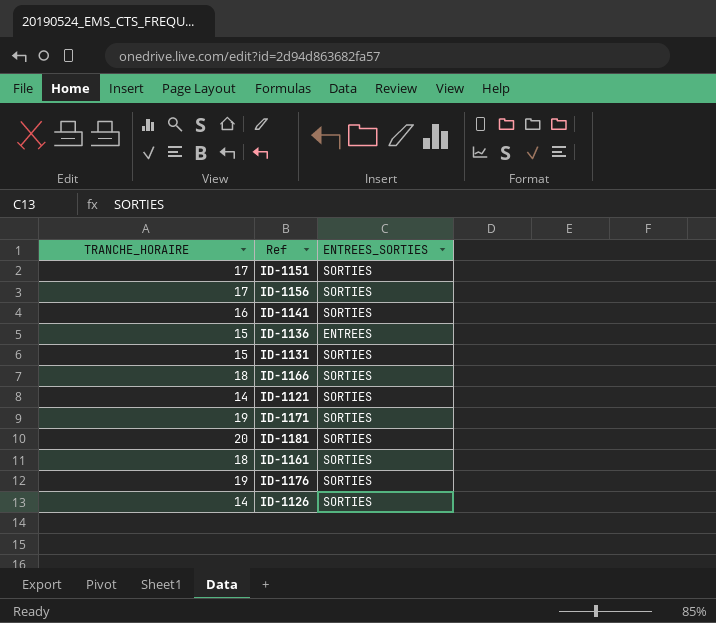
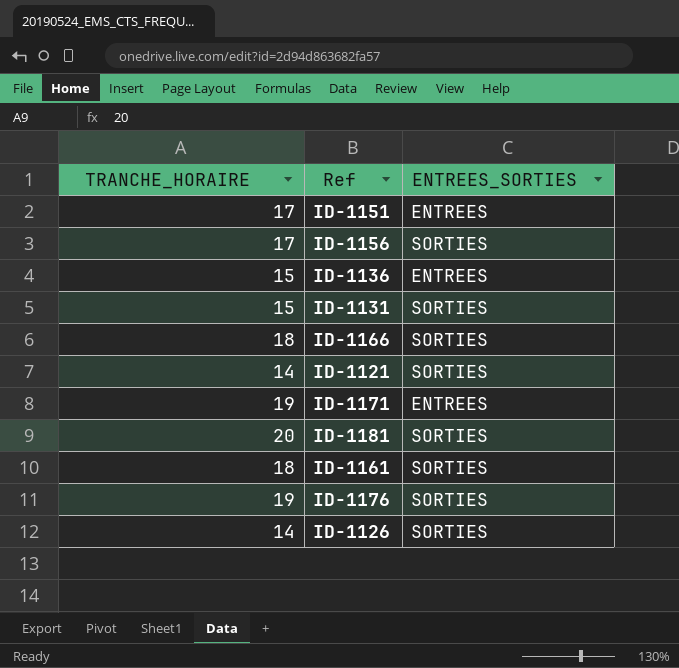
row ID-1141: 16 | SORTIES -> none
ID-1151 | ENTREES_SORTIES: SORTIES -> ENTREES
ID-1171 | ENTREES_SORTIES: SORTIES -> ENTREES

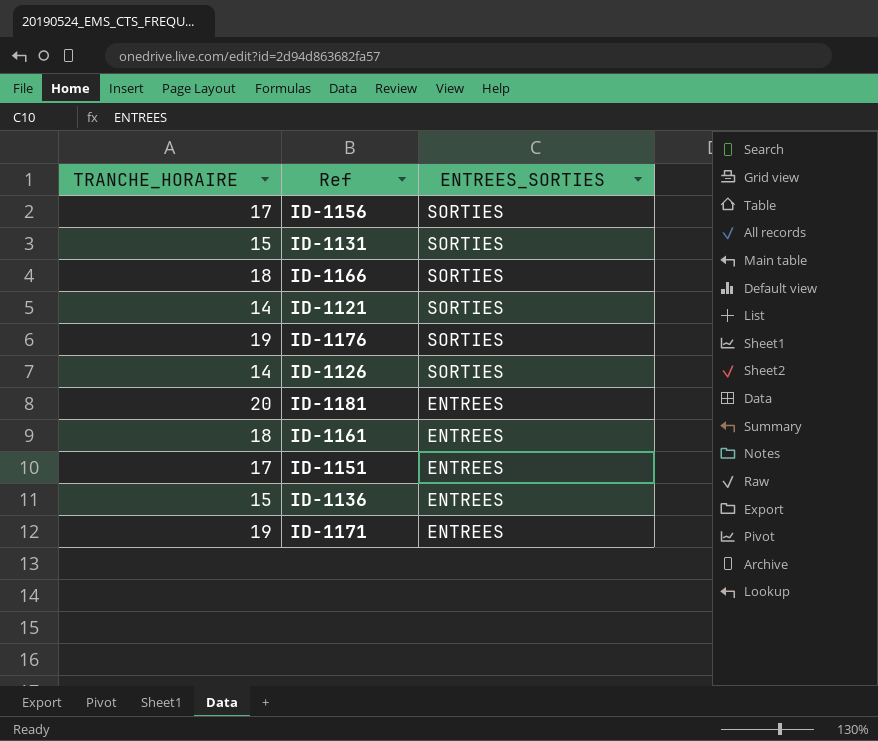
row order: none -> ENTREES_SORTIES descending
ID-1181 | ENTREES_SORTIES: SORTIES -> ENTREES
ID-1161 | ENTREES_SORTIES: SORTIES -> ENTREES

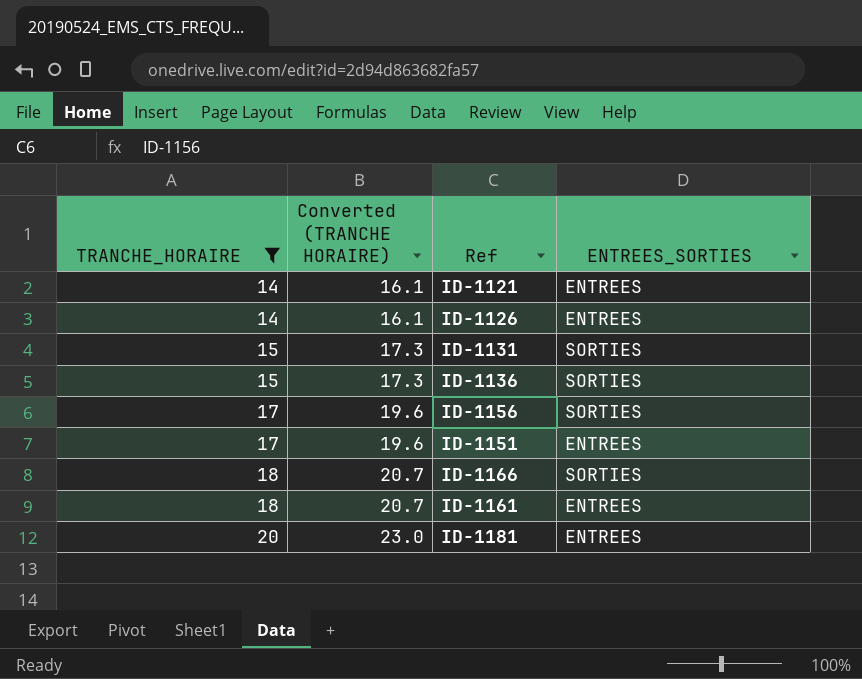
filter: none -> TRANCHE_HORAIRE != 19
row order: ENTREES_SORTIES descending -> TRANCHE_HORAIRE ascending
column Converted (TRANCHE HORAIRE) | formula: none -> [TRANCHE_HORAIRE] * 1.15
ID-1121 | ENTREES_SORTIES: SORTIES -> ENTREES
ID-1126 | ENTREES_SORTIES: SORTIES -> ENTREES
ID-1136 | ENTREES_SORTIES: ENTREES -> SORTIES

